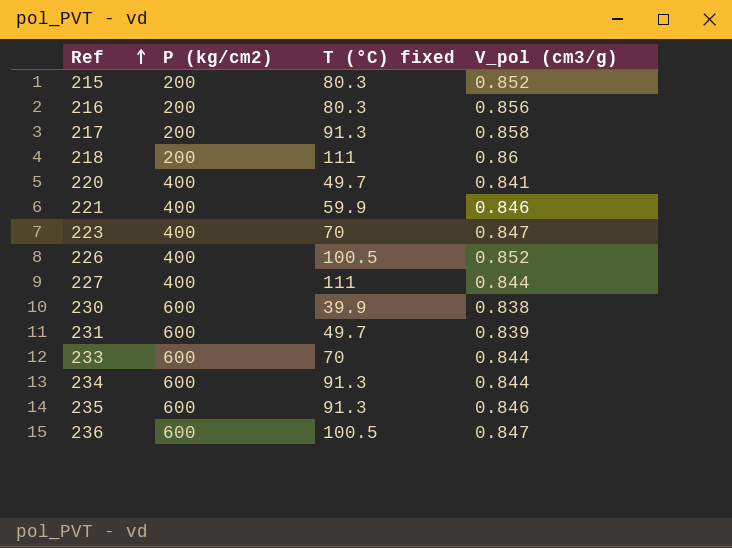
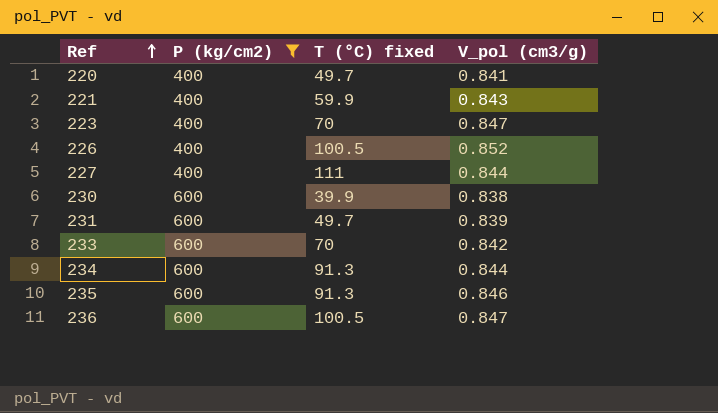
filter: none -> P (kg/cm2) != 200
221 | V_pol (cm3/g): 0.846 -> 0.843
233 | V_pol (cm3/g): 0.844 -> 0.842

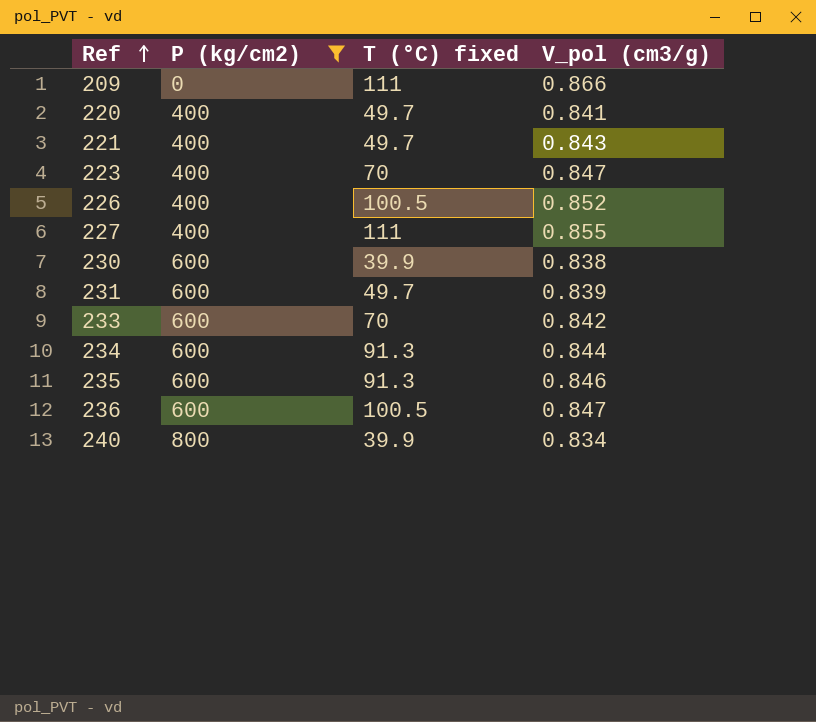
row 209: none -> 0 | 111 | 0.866
221 | T (°C) fixed: 59.9 -> 49.7
227 | V_pol (cm3/g): 0.844 -> 0.855
row 240: none -> 800 | 39.9 | 0.834

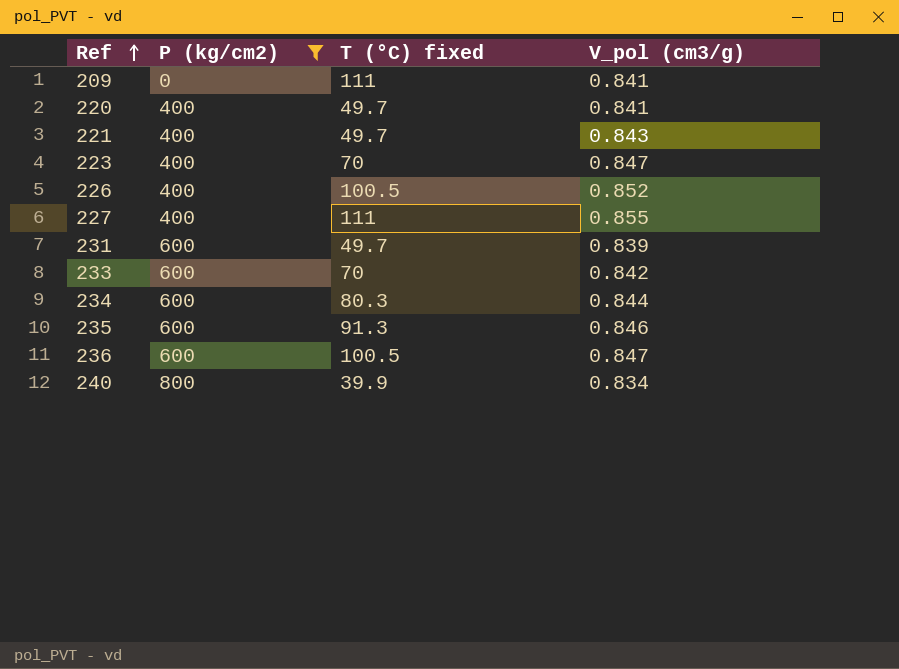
row 230: 600 | 39.9 | 0.838 -> none
209 | V_pol (cm3/g): 0.866 -> 0.841
234 | T (°C) fixed: 91.3 -> 80.3

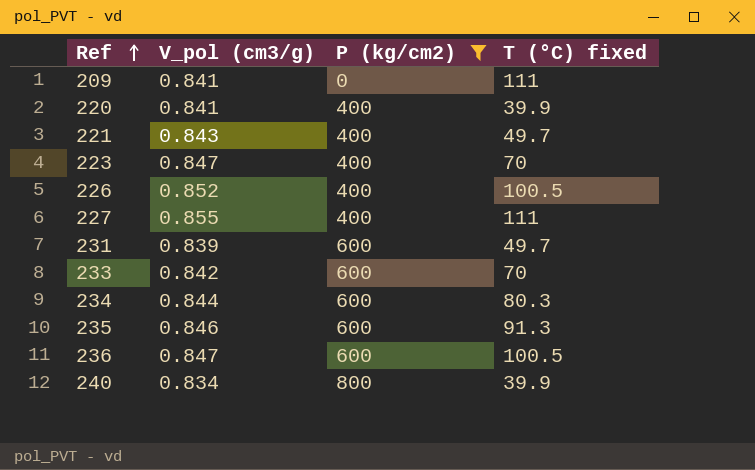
column V_pol (cm3/g) | position: 4 -> 2
220 | T (°C) fixed: 49.7 -> 39.9

